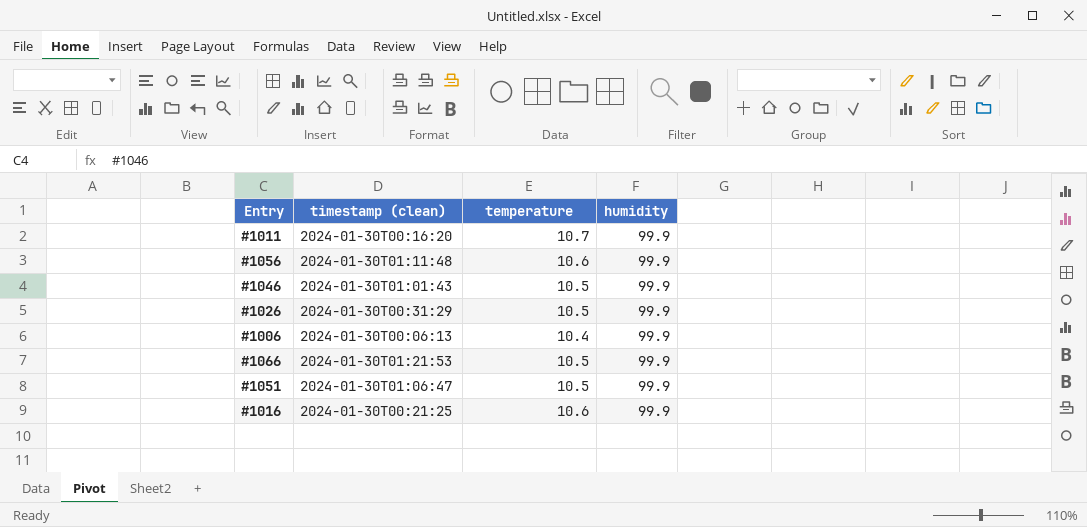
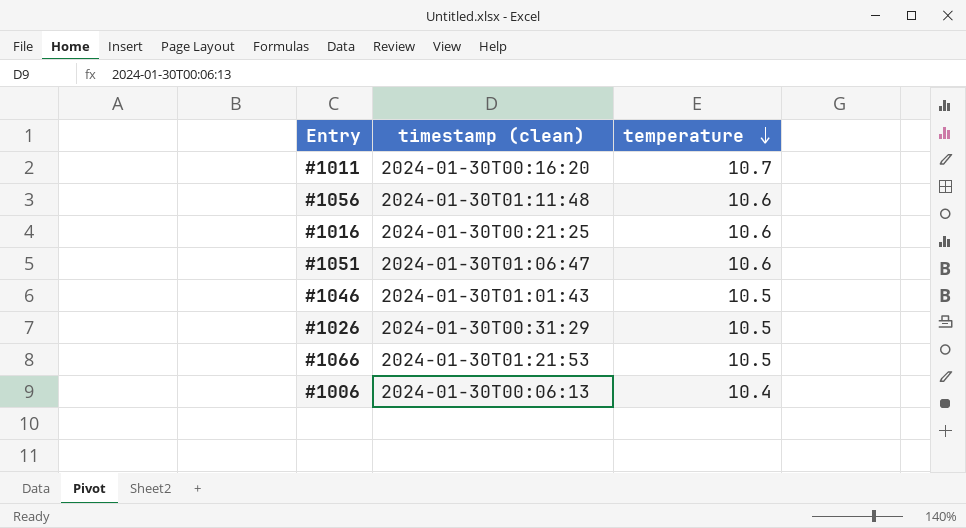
row order: none -> temperature descending
column humidity | position: 4 -> none
#1051 | temperature: 10.5 -> 10.6

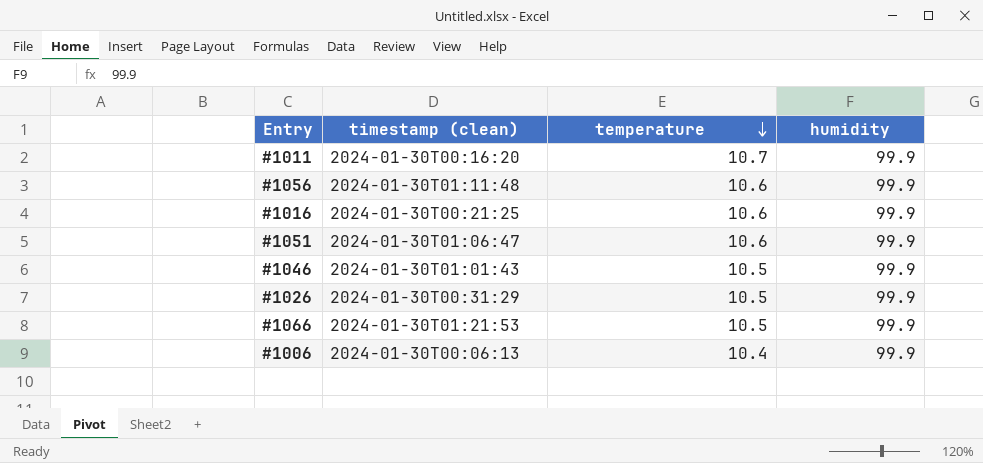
column humidity | position: none -> 4

